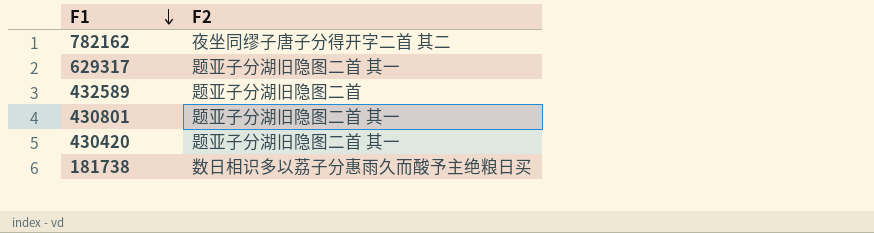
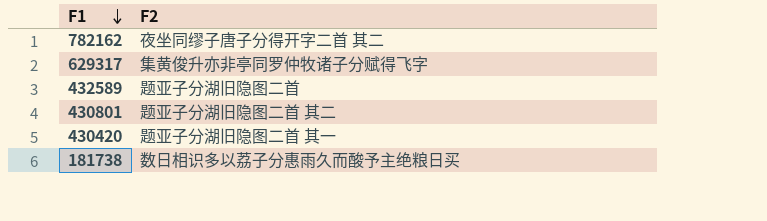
629317 | F2: 题亚子分湖旧隐图二首 其一 -> 集黄俊升亦非亭同罗仲牧诸子分赋得飞字
430801 | F2: 题亚子分湖旧隐图二首 其一 -> 题亚子分湖旧隐图二首 其二

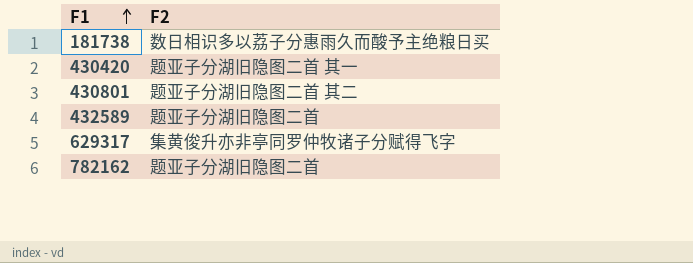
row order: F1 descending -> F1 ascending
782162 | F2: 夜坐同缪子唐子分得开字二首 其二 -> 题亚子分湖旧隐图二首

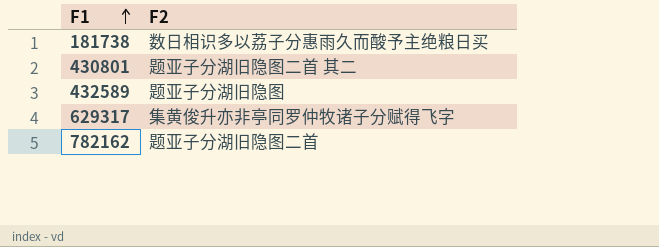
row 430420: 题亚子分湖旧隐图二首 其一 -> none
432589 | F2: 题亚子分湖旧隐图二首 -> 题亚子分湖旧隐图

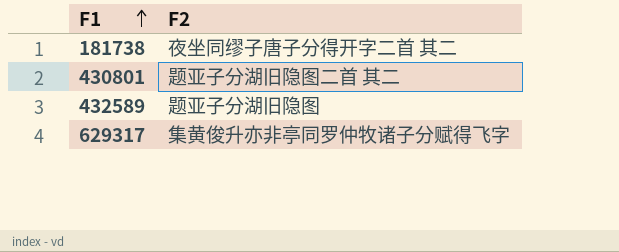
row 782162: 题亚子分湖旧隐图二首 -> none
181738 | F2: 数日相识多以荔子分惠雨久而酸予主绝粮日买 -> 夜坐同缪子唐子分得开字二首 其二

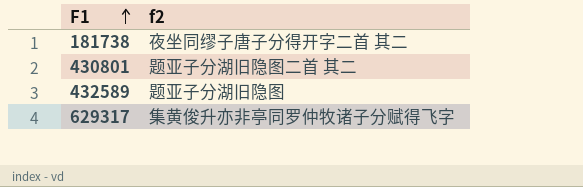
column name: F2 -> f2

